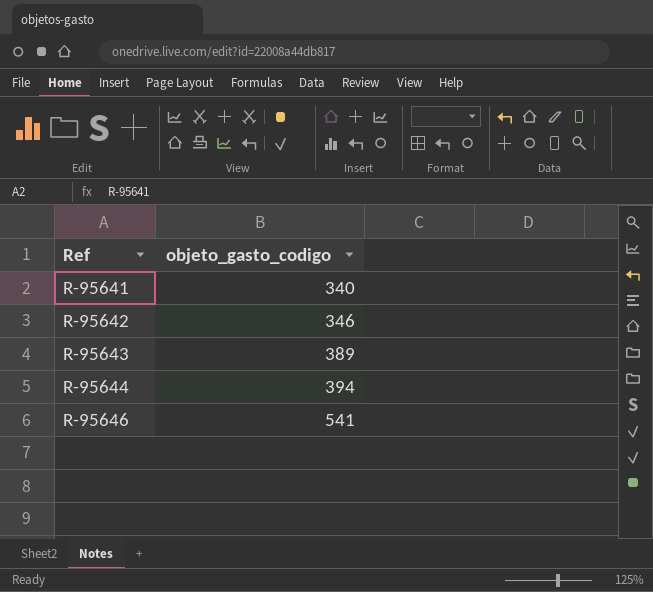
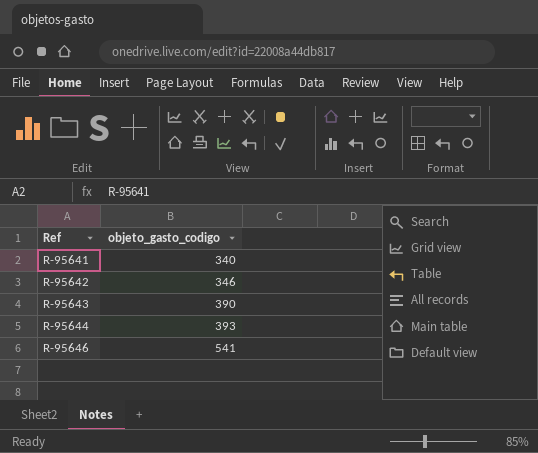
R-95643 | objeto_gasto_codigo: 389 -> 390
R-95644 | objeto_gasto_codigo: 394 -> 393

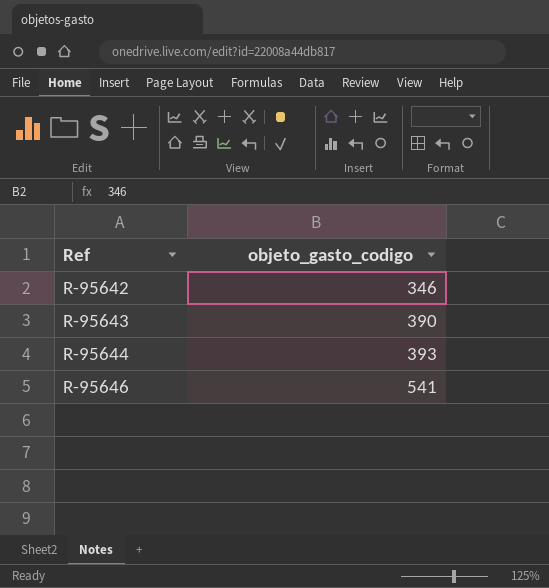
row R-95641: 340 -> none

